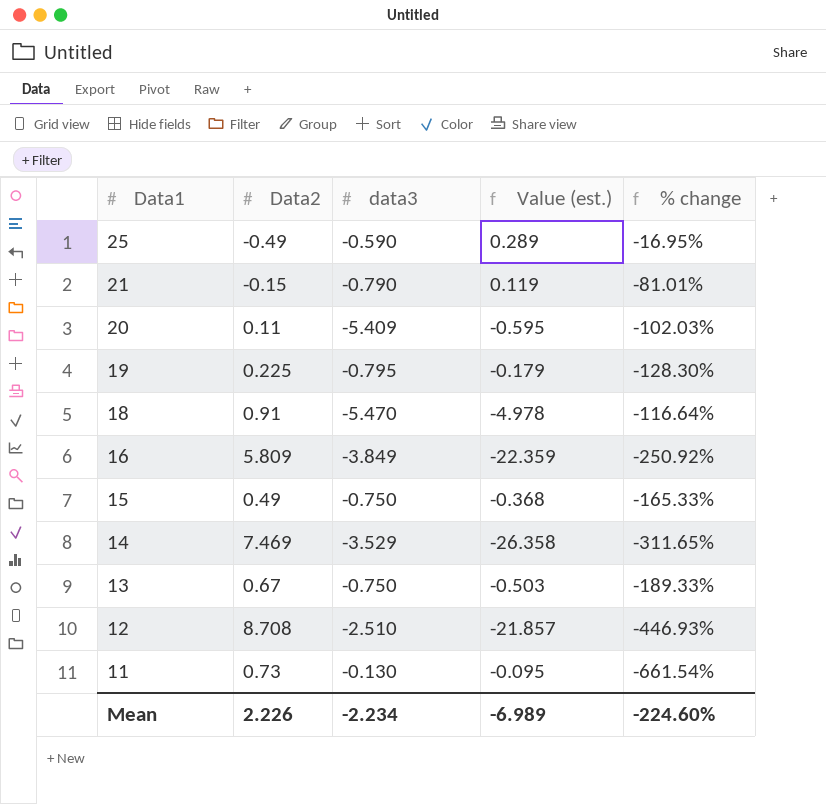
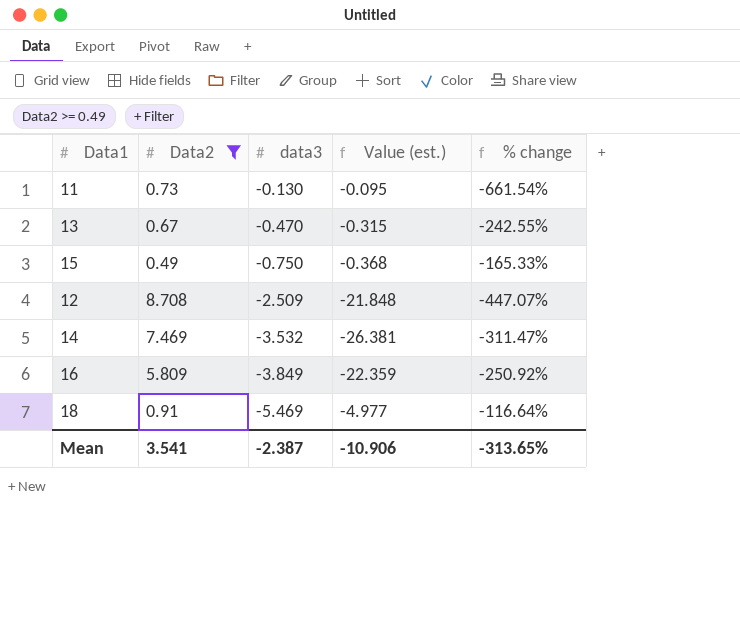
filter: none -> Data2 >= 0.49
row order: Data1 descending -> data3 descending
13 | data3: -0.750 -> -0.470
13 | Value (est.): -0.503 -> -0.315
13 | % change: -189.33% -> -242.55%
12 | data3: -2.510 -> -2.509
12 | Value (est.): -21.857 -> -21.848
12 | % change: -446.93% -> -447.07%
14 | data3: -3.529 -> -3.532
14 | Value (est.): -26.358 -> -26.381
14 | % change: -311.65% -> -311.47%
18 | data3: -5.470 -> -5.469
18 | Value (est.): -4.978 -> -4.977
Mean | Data2: 2.226 -> 3.541
Mean | data3: -2.234 -> -2.387
Mean | Value (est.): -6.989 -> -10.906
Mean | % change: -224.60% -> -313.65%

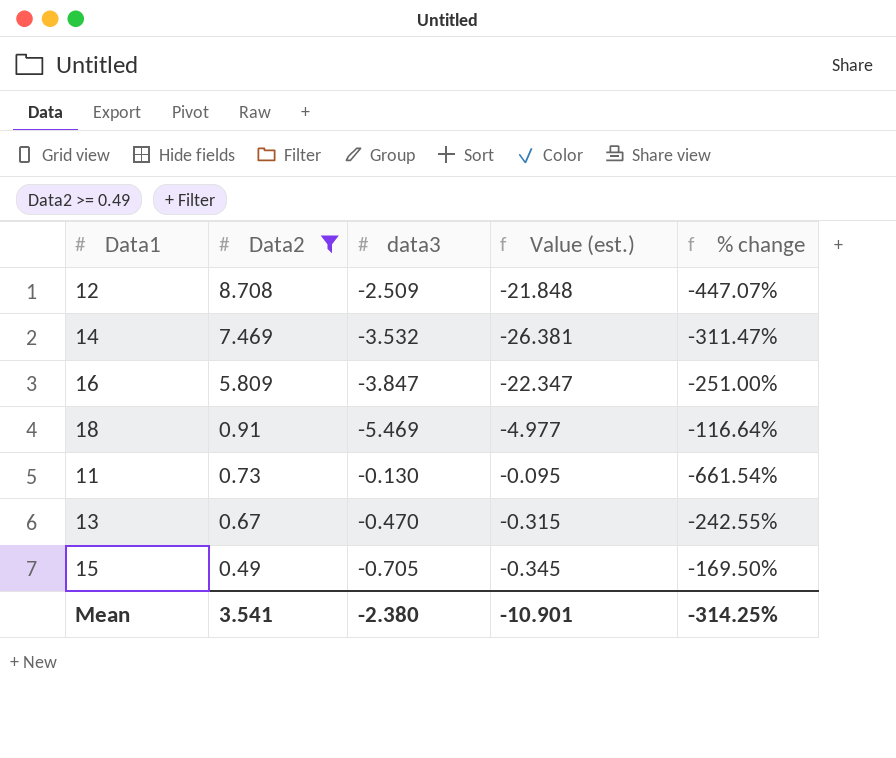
row order: data3 descending -> Data2 descending
16 | data3: -3.849 -> -3.847
16 | Value (est.): -22.359 -> -22.347
16 | % change: -250.92% -> -251.00%
15 | data3: -0.750 -> -0.705
15 | Value (est.): -0.368 -> -0.345
15 | % change: -165.33% -> -169.50%
Mean | data3: -2.387 -> -2.380
Mean | Value (est.): -10.906 -> -10.901
Mean | % change: -313.65% -> -314.25%

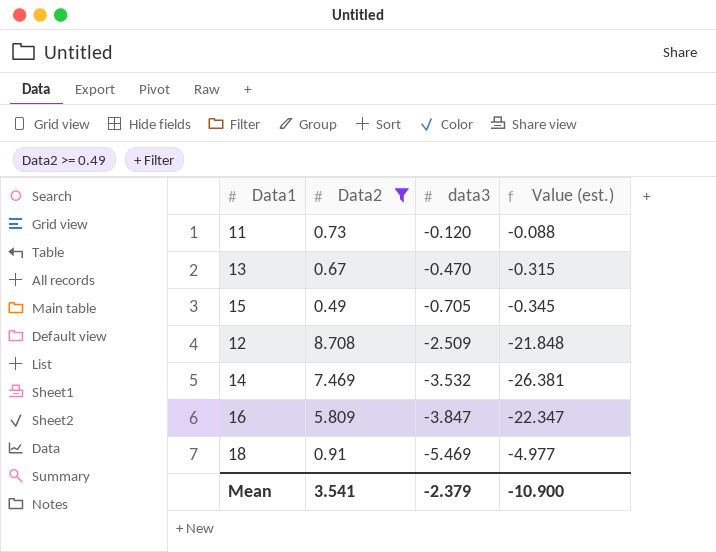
row order: Data2 descending -> data3 descending
column % change | formula: ([Data2] - [data3]) / [data3] -> none
11 | data3: -0.130 -> -0.120
11 | Value (est.): -0.095 -> -0.088
Mean | data3: -2.380 -> -2.379
Mean | Value (est.): -10.901 -> -10.900

